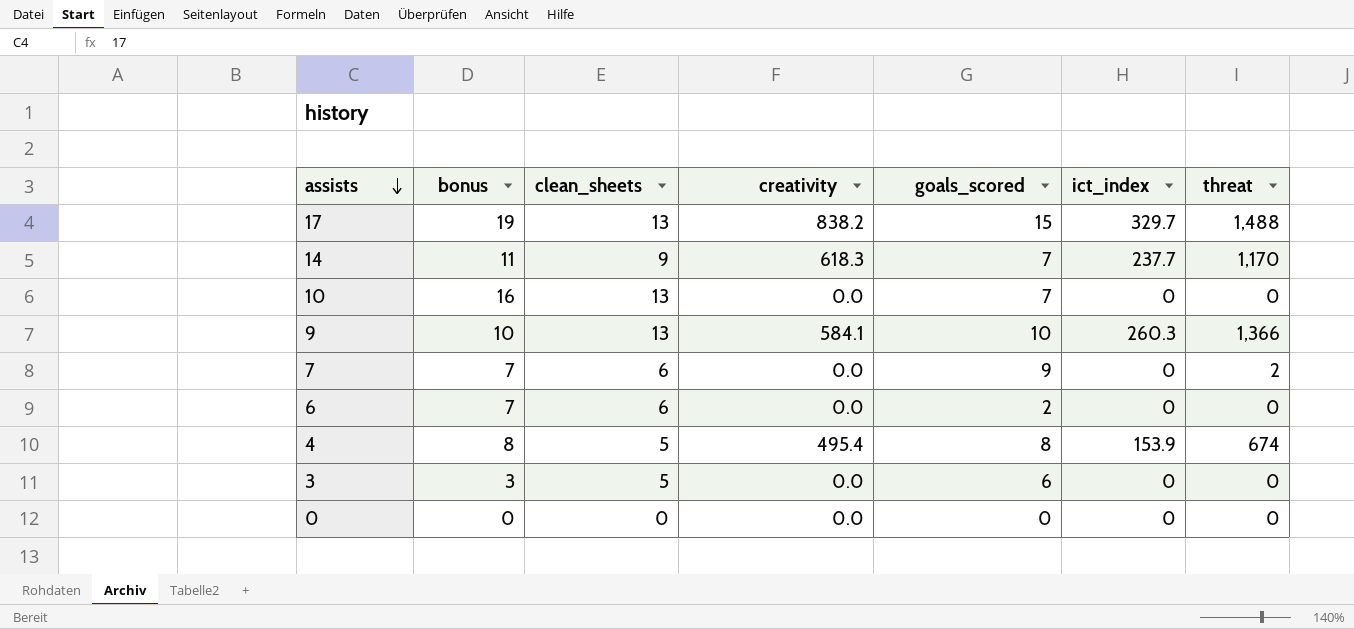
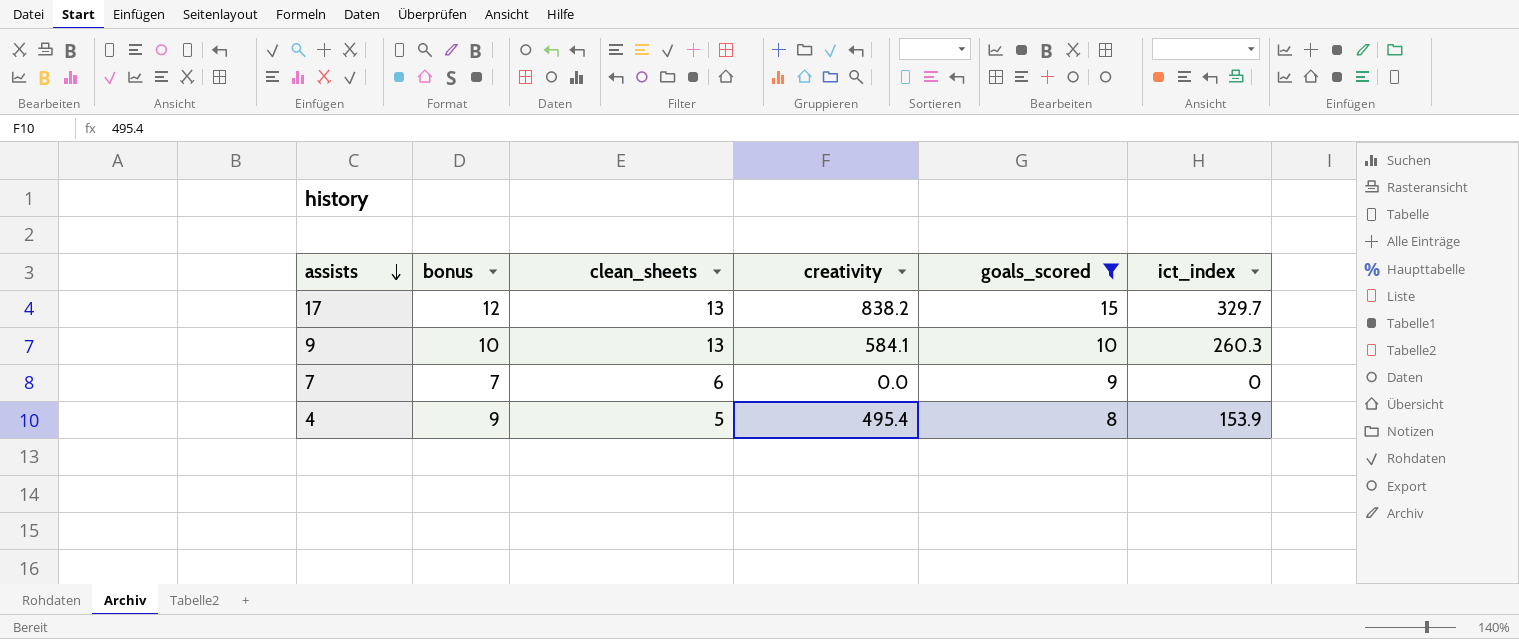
filter: none -> goals_scored >= 8
column threat | position: 7 -> none
17 | bonus: 19 -> 12
4 | bonus: 8 -> 9

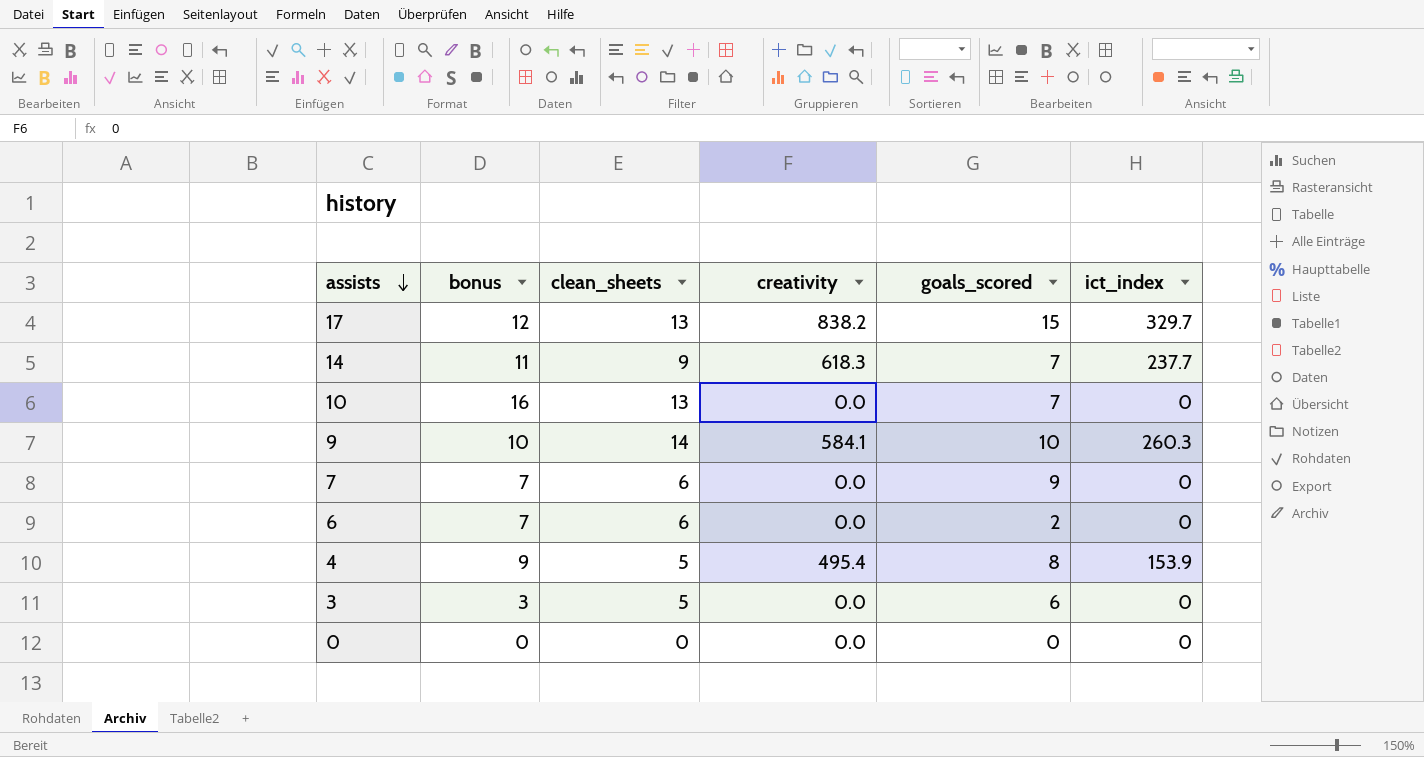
filter: goals_scored >= 8 -> none
9 | clean_sheets: 13 -> 14

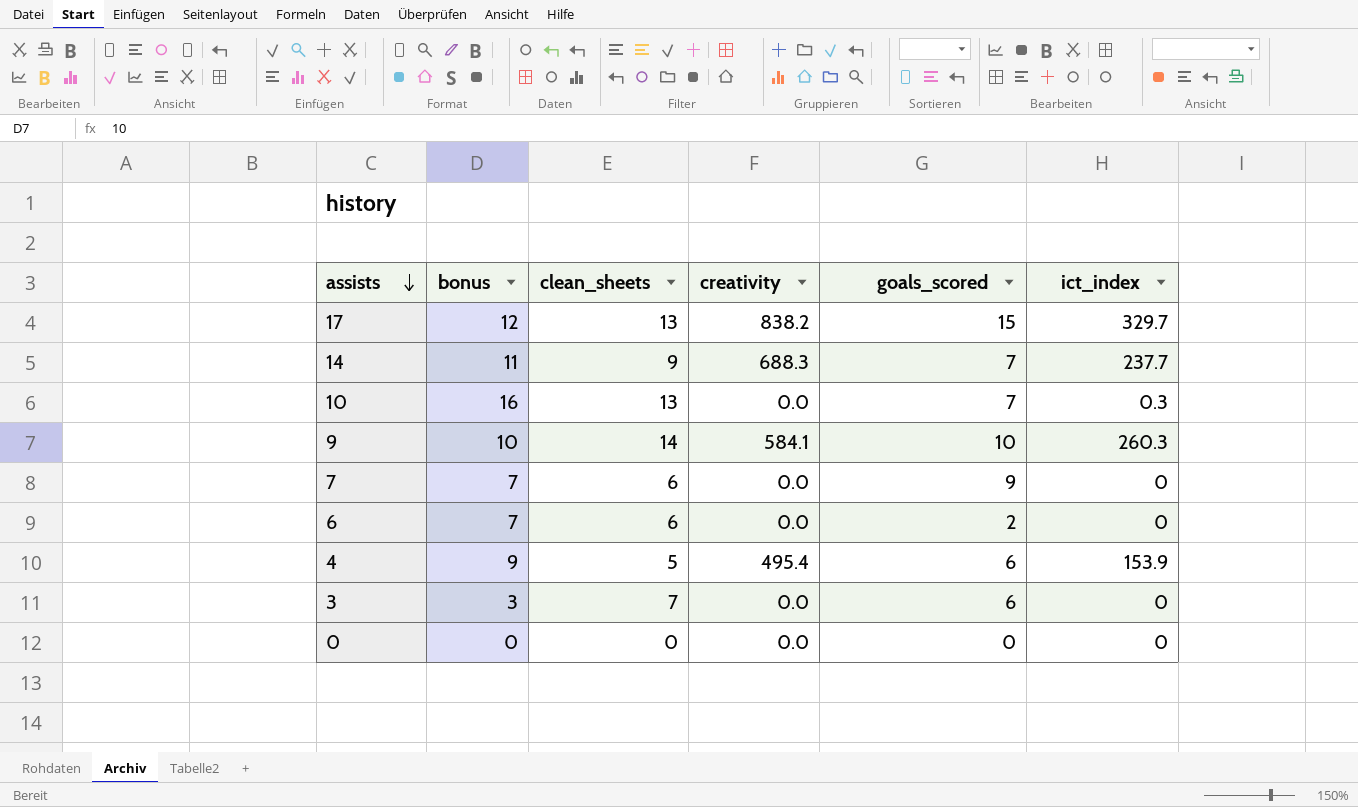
14 | creativity: 618.3 -> 688.3
10 | ict_index: 0 -> 0.3
4 | goals_scored: 8 -> 6
3 | clean_sheets: 5 -> 7

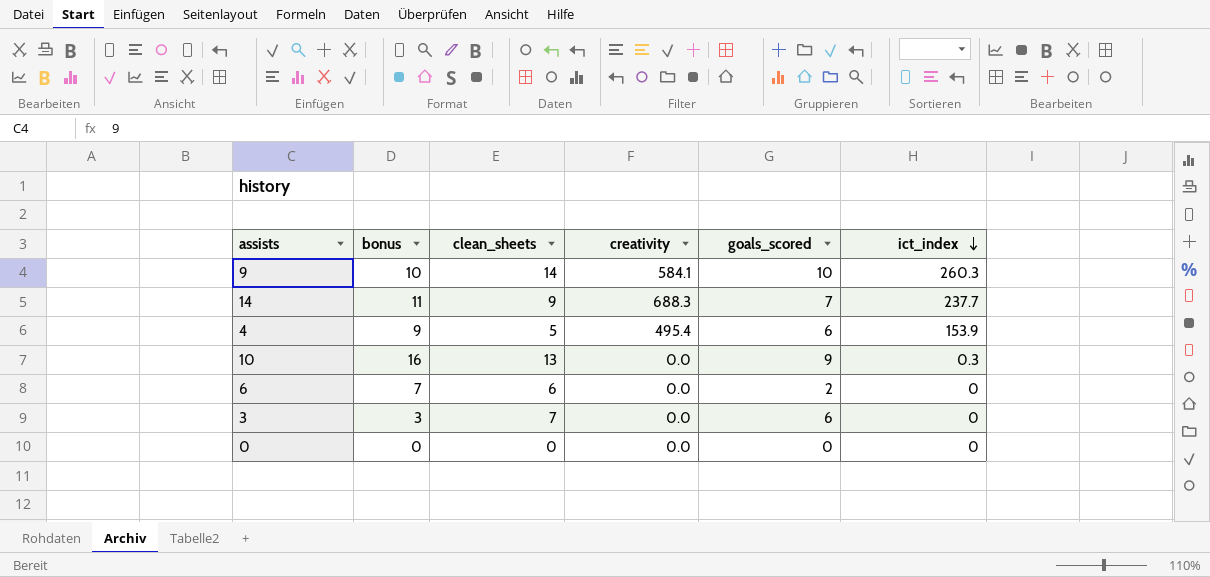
row order: assists descending -> ict_index descending
row 17: 12 | 13 | 838.2 | 15 | 329.7 -> none
row 7: 7 | 6 | 0.0 | 9 | 0 -> none
10 | goals_scored: 7 -> 9

